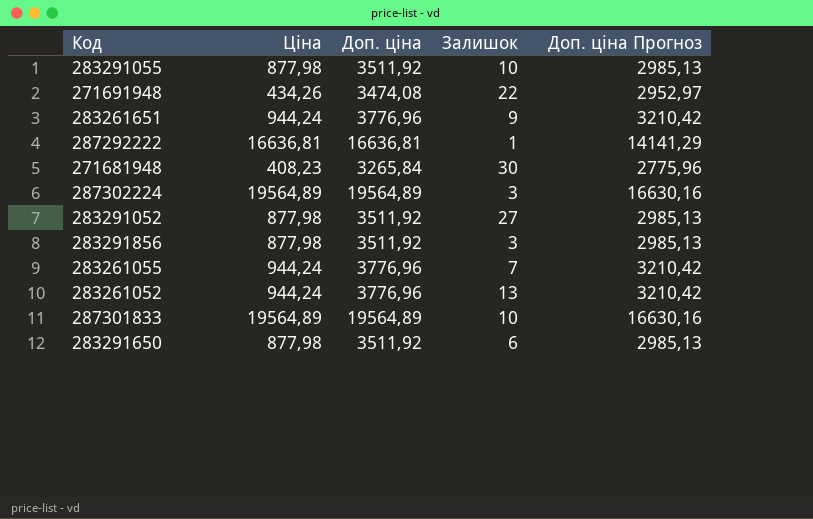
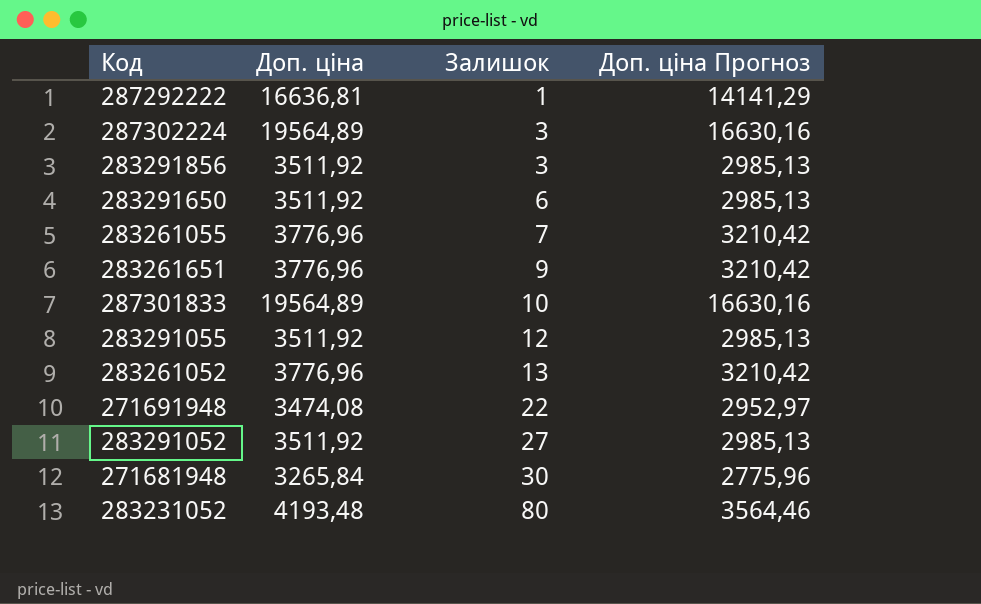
row order: none -> Залишок ascending
column Ціна | position: 2 -> none
283291055 | Залишок: 10 -> 12
row 283231052: none -> 4193,48 | 80 | 3564,46

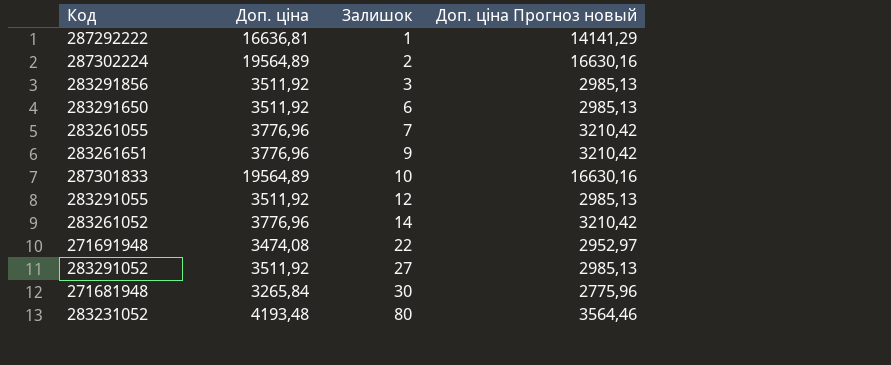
column name: Доп. ціна Прогноз -> Доп. ціна Прогноз новый
287302224 | Залишок: 3 -> 2
283261052 | Залишок: 13 -> 14

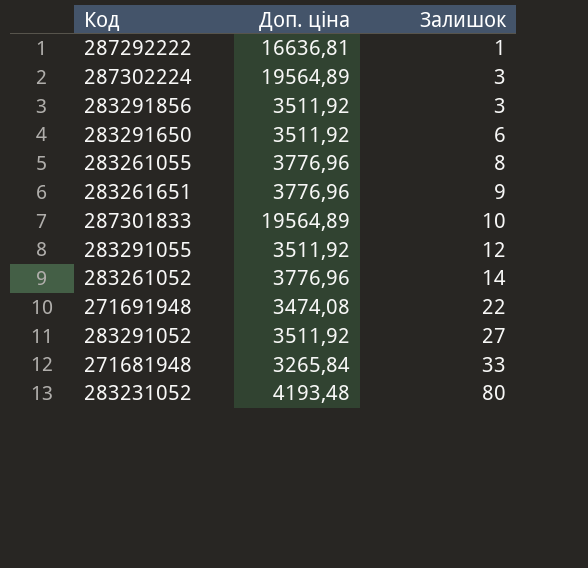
column Доп. ціна Прогноз новый | formula: [Доп. ціна] * 0,85 -> none
287302224 | Залишок: 2 -> 3
283261055 | Залишок: 7 -> 8
271681948 | Залишок: 30 -> 33

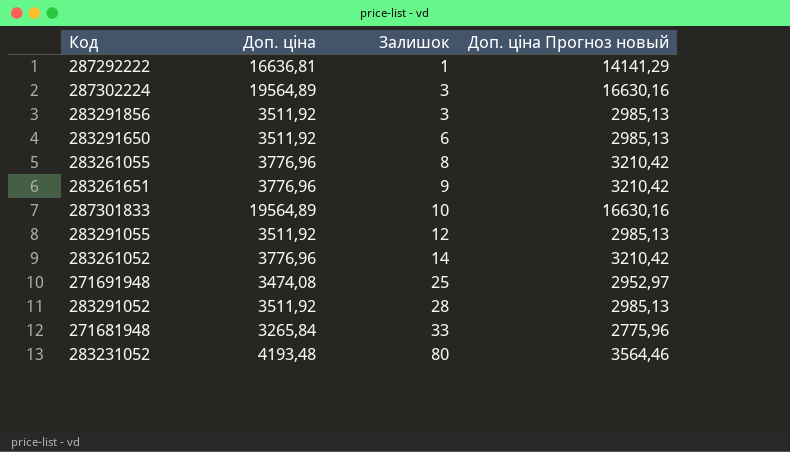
column Доп. ціна Прогноз новый | formula: none -> [Доп. ціна] * 0,85
271691948 | Залишок: 22 -> 25
283291052 | Залишок: 27 -> 28

